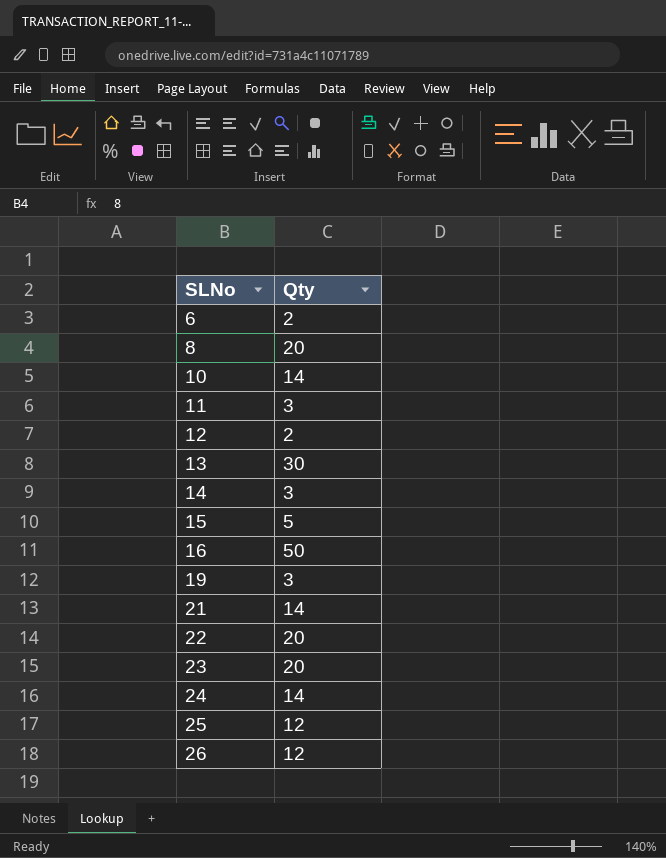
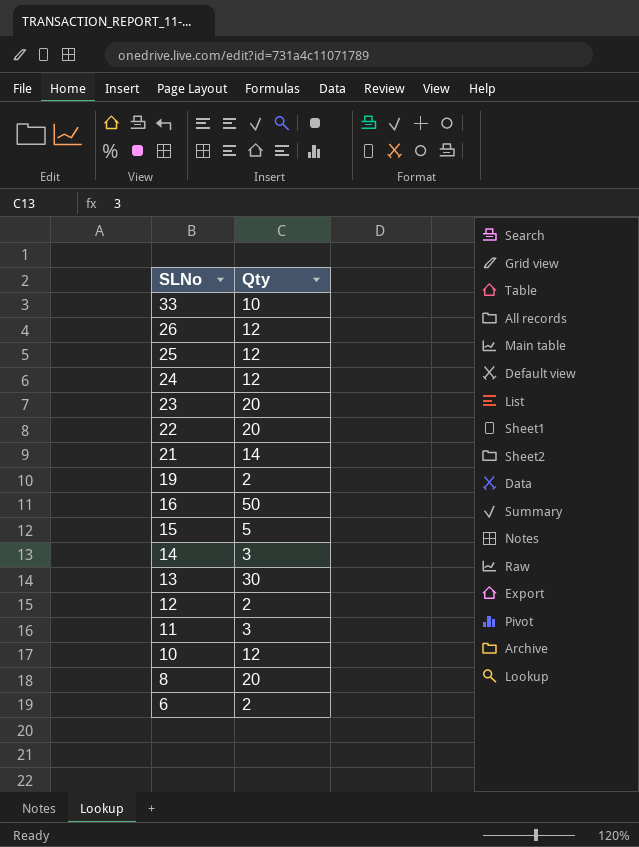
row order: SLNo ascending -> SLNo descending
row 33: none -> 10
24 | Qty: 14 -> 12
19 | Qty: 3 -> 2
10 | Qty: 14 -> 12

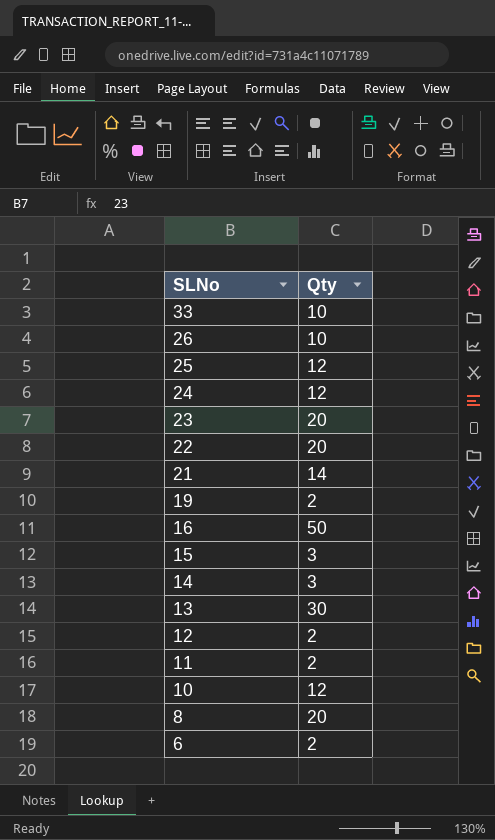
26 | Qty: 12 -> 10
15 | Qty: 5 -> 3
11 | Qty: 3 -> 2

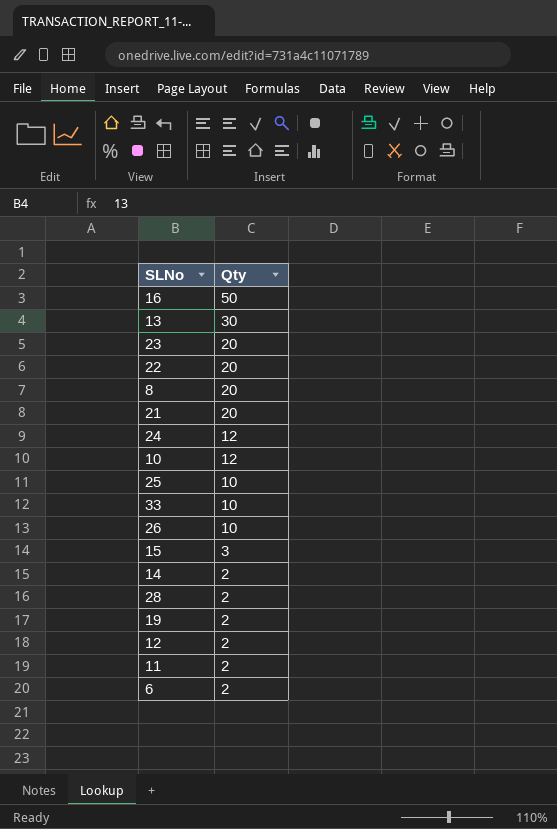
row order: SLNo descending -> Qty descending
21 | Qty: 14 -> 20
25 | Qty: 12 -> 10
14 | Qty: 3 -> 2
row 28: none -> 2

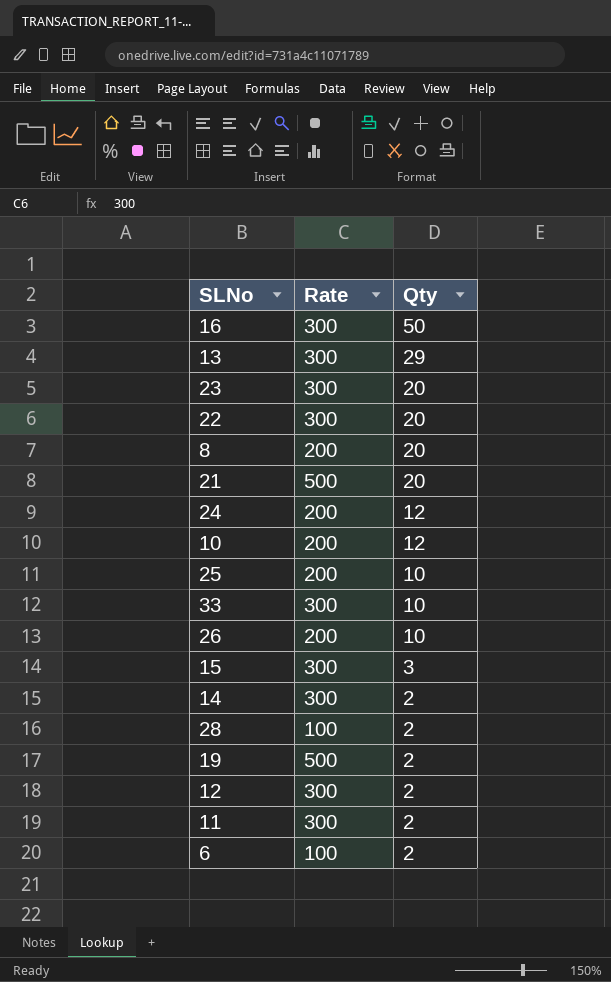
column Rate | position: none -> 2
13 | Qty: 30 -> 29

